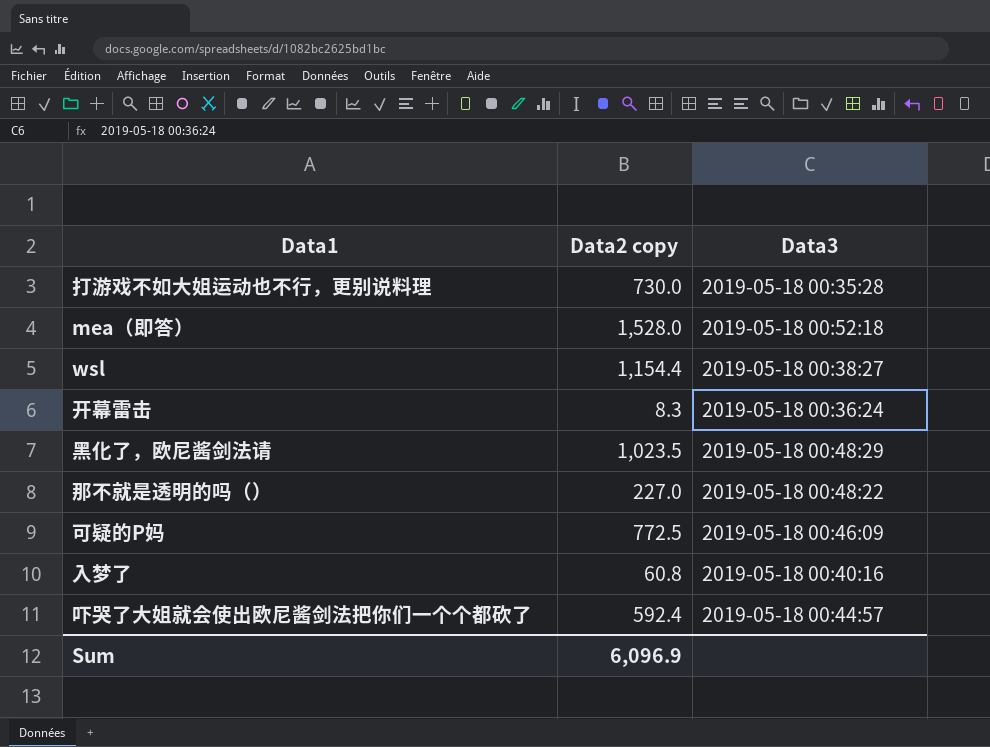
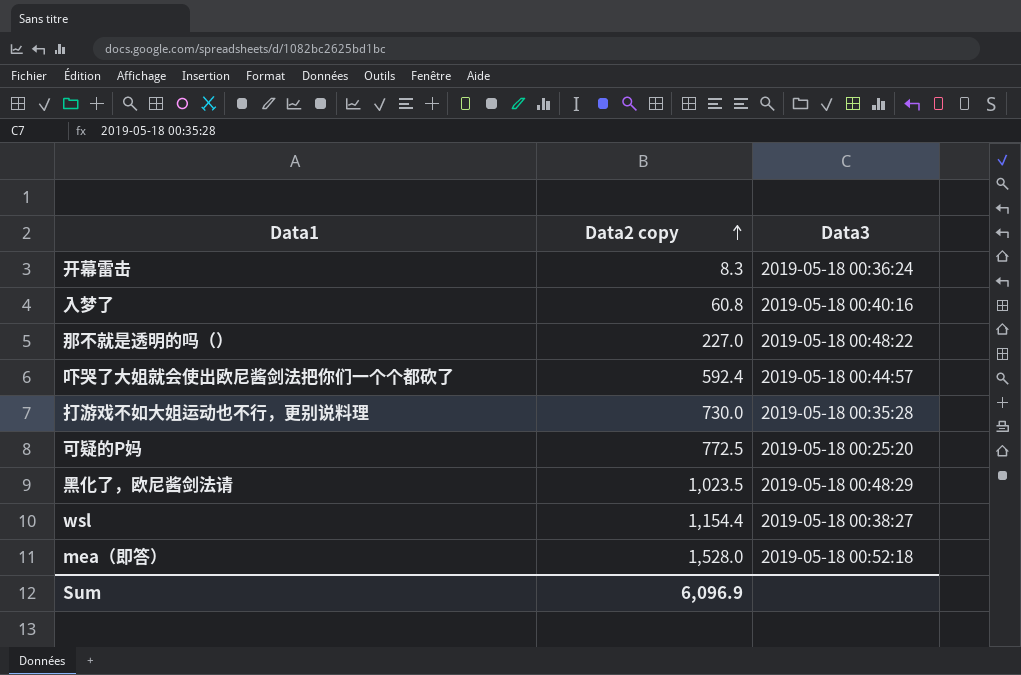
row order: none -> Data2 copy ascending
可疑的P妈 | Data3: 2019-05-18 00:46:09 -> 2019-05-18 00:25:20

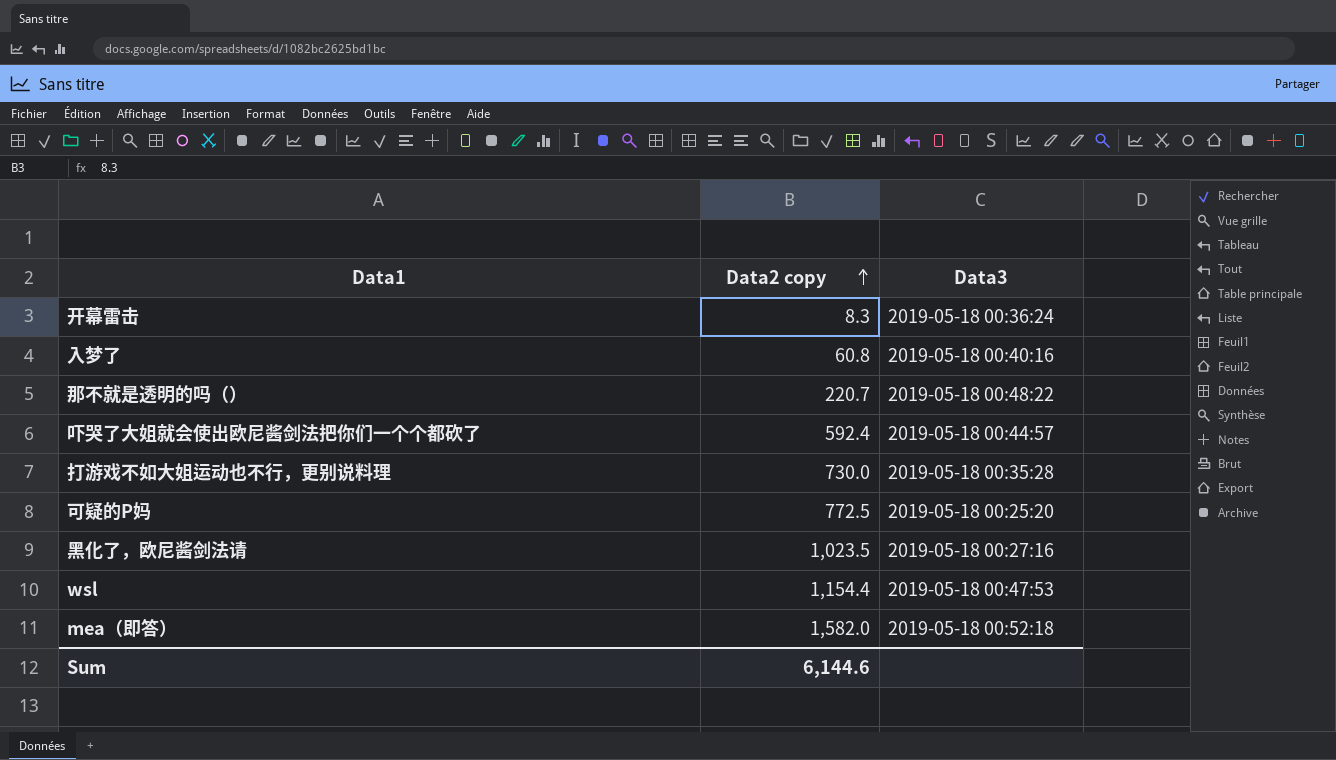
那不就是透明的吗（） | Data2 copy: 227.0 -> 220.7
黑化了，欧尼酱剑法请 | Data3: 2019-05-18 00:48:29 -> 2019-05-18 00:27:16
wsl | Data3: 2019-05-18 00:38:27 -> 2019-05-18 00:47:53
mea（即答） | Data2 copy: 1,528.0 -> 1,582.0
Sum | Data2 copy: 6,096.9 -> 6,144.6

